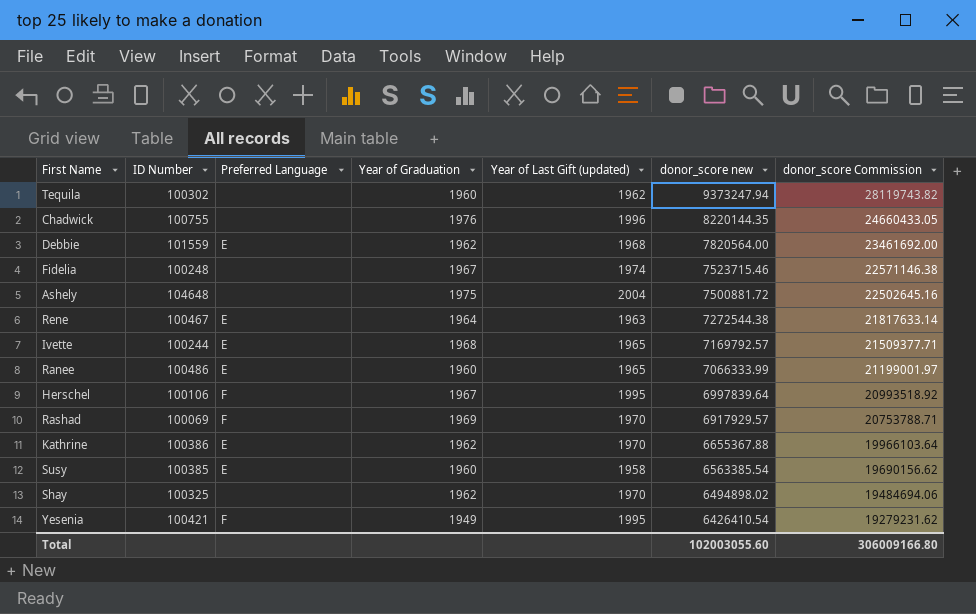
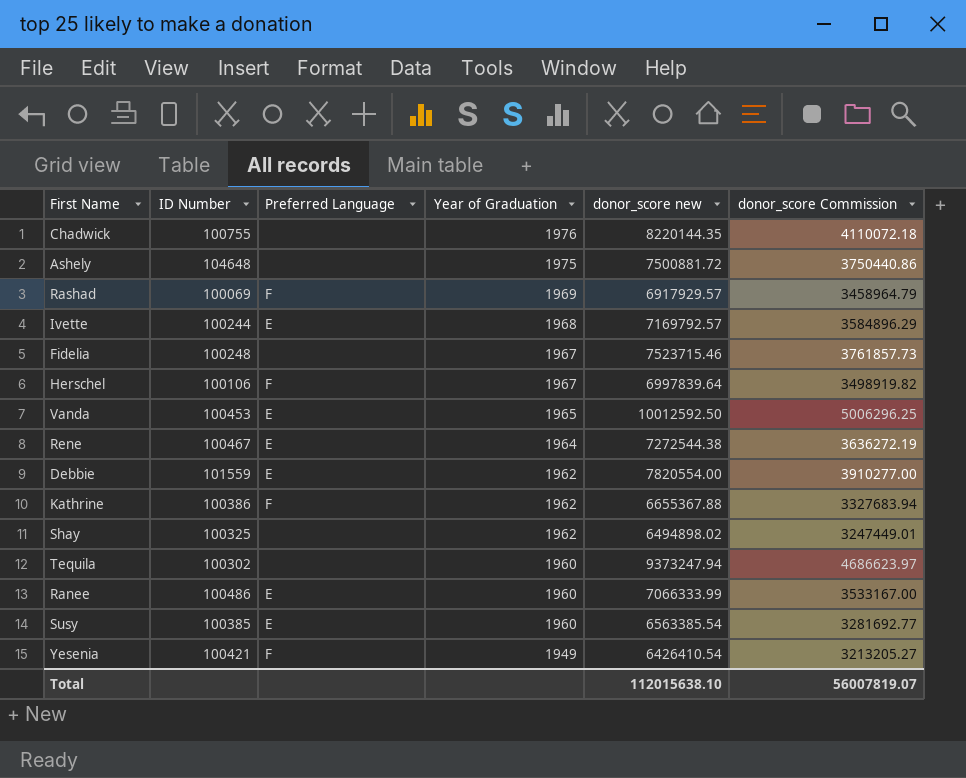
row order: donor_score new descending -> Year of Graduation descending
column Year of Last Gift (updated) | position: 5 -> none
column donor_score Commission | formula: [donor_score new] * 3 -> [donor_score new] * 0.5
row Vanda: none -> 100453 | E | 1965 | 10012592.50 | 5006296.25
Debbie | donor_score new: 7820564.00 -> 7820554.00
Kathrine | Preferred Language: E -> F
Total | donor_score new: 102003055.60 -> 112015638.10
Total | donor_score Commission: 306009166.80 -> 56007819.07

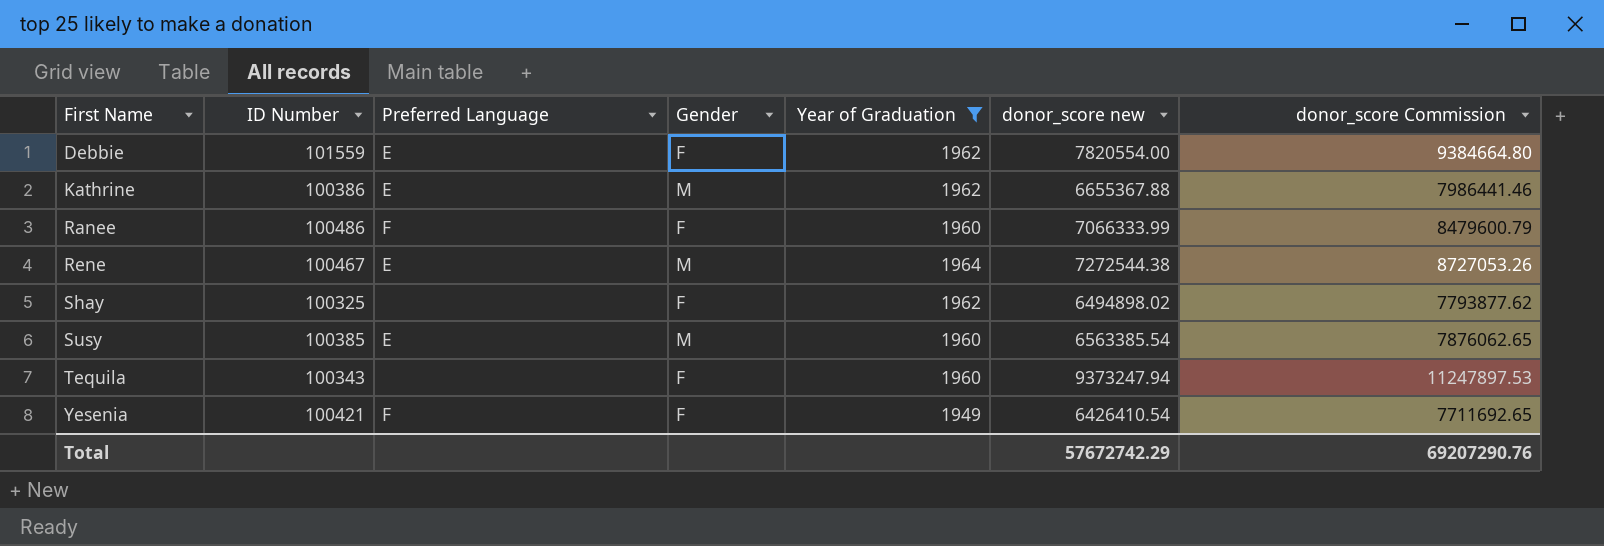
filter: none -> Year of Graduation <= 1964
row order: Year of Graduation descending -> First Name ascending
column Gender | position: none -> 4
column donor_score Commission | formula: [donor_score new] * 0.5 -> [donor_score new] * 1.2
Kathrine | Preferred Language: F -> E
Ranee | Preferred Language: E -> F
Tequila | ID Number: 100302 -> 100343
Total | donor_score new: 112015638.10 -> 57672742.29
Total | donor_score Commission: 56007819.07 -> 69207290.76

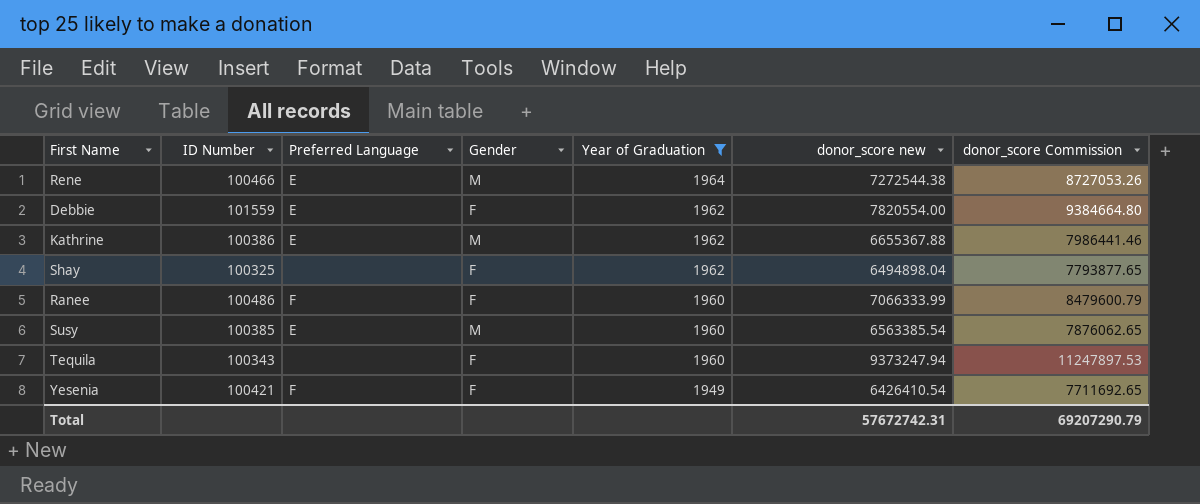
row order: First Name ascending -> Year of Graduation descending
Rene | ID Number: 100467 -> 100466
Shay | donor_score new: 6494898.02 -> 6494898.04
Shay | donor_score Commission: 7793877.62 -> 7793877.65
Total | donor_score new: 57672742.29 -> 57672742.31
Total | donor_score Commission: 69207290.76 -> 69207290.79

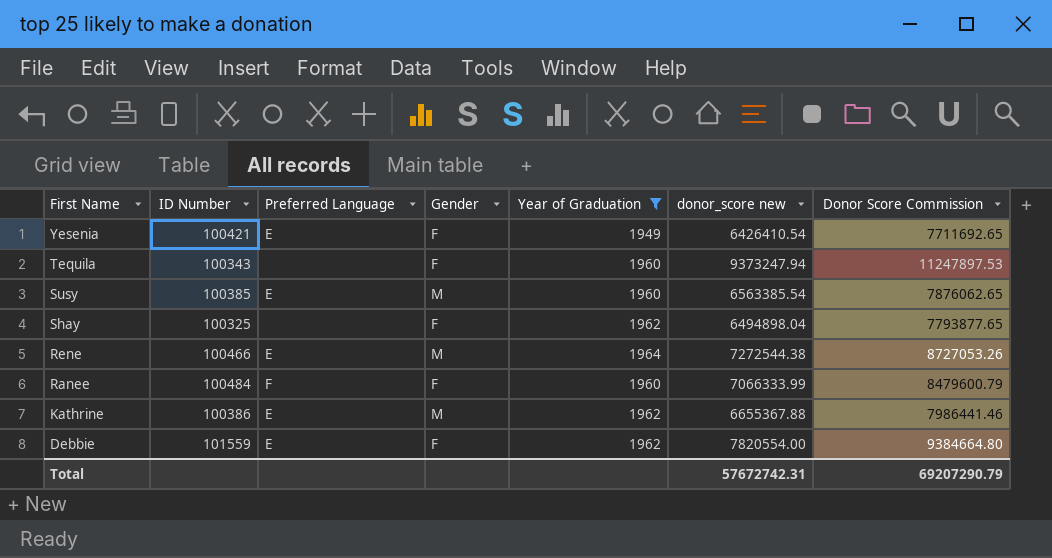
row order: Year of Graduation descending -> First Name descending
column name: donor_score Commission -> Donor Score Commission
Yesenia | Preferred Language: F -> E
Ranee | ID Number: 100486 -> 100484

